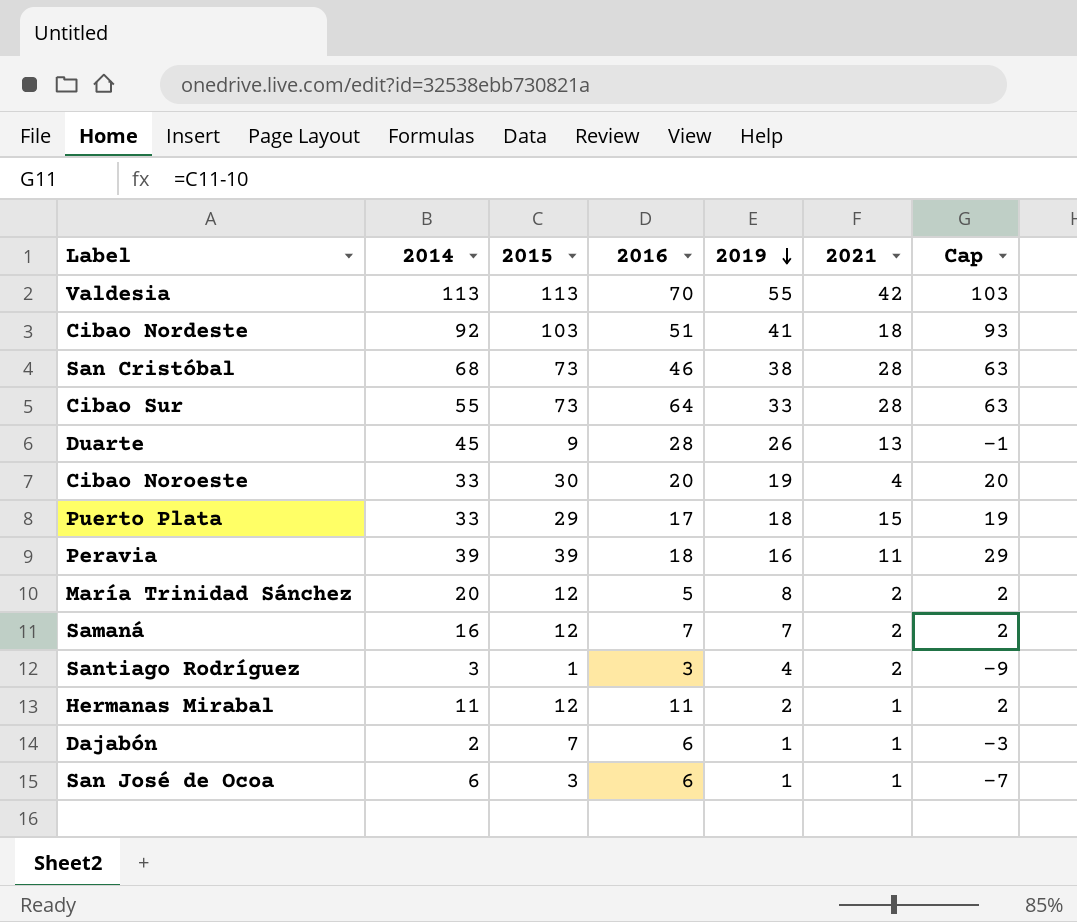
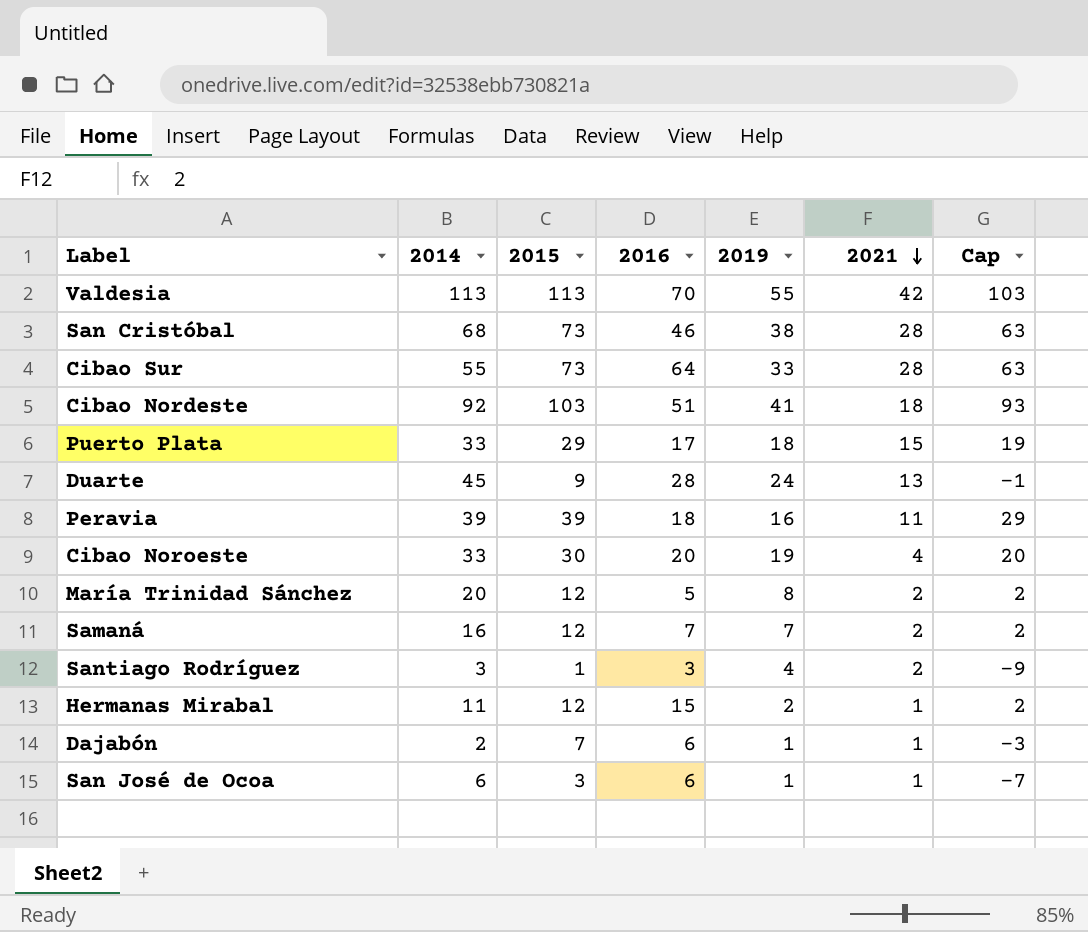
row order: 2019 descending -> 2021 descending
Duarte | 2019: 26 -> 24
Hermanas Mirabal | 2016: 11 -> 15

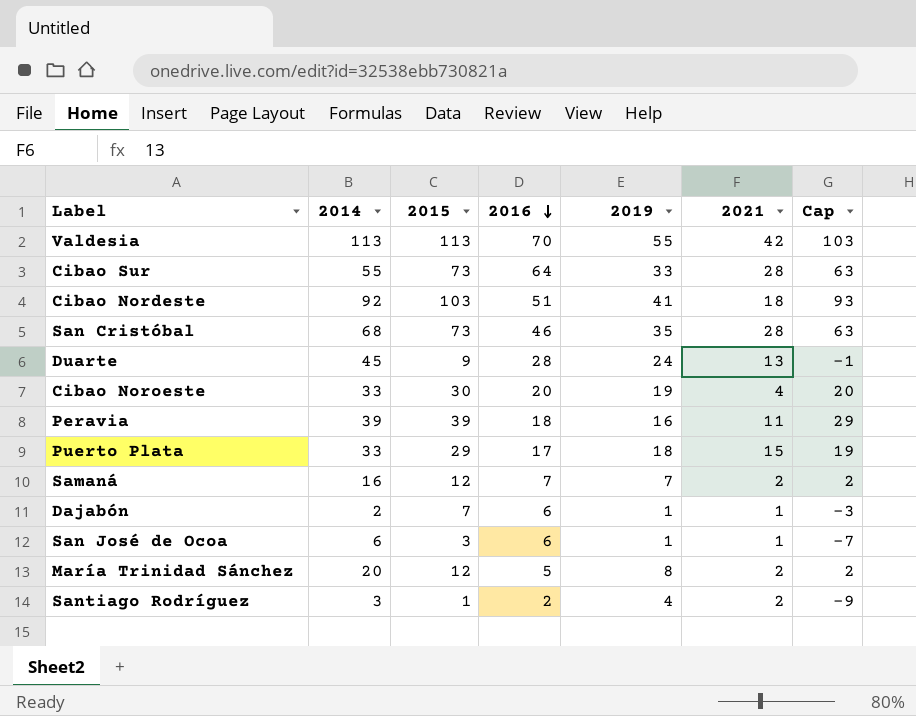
row order: 2021 descending -> 2016 descending
row Hermanas Mirabal: 11 | 12 | 15 | 2 | 1 | 2 -> none
San Cristóbal | 2019: 38 -> 35
Santiago Rodríguez | 2016: 3 -> 2

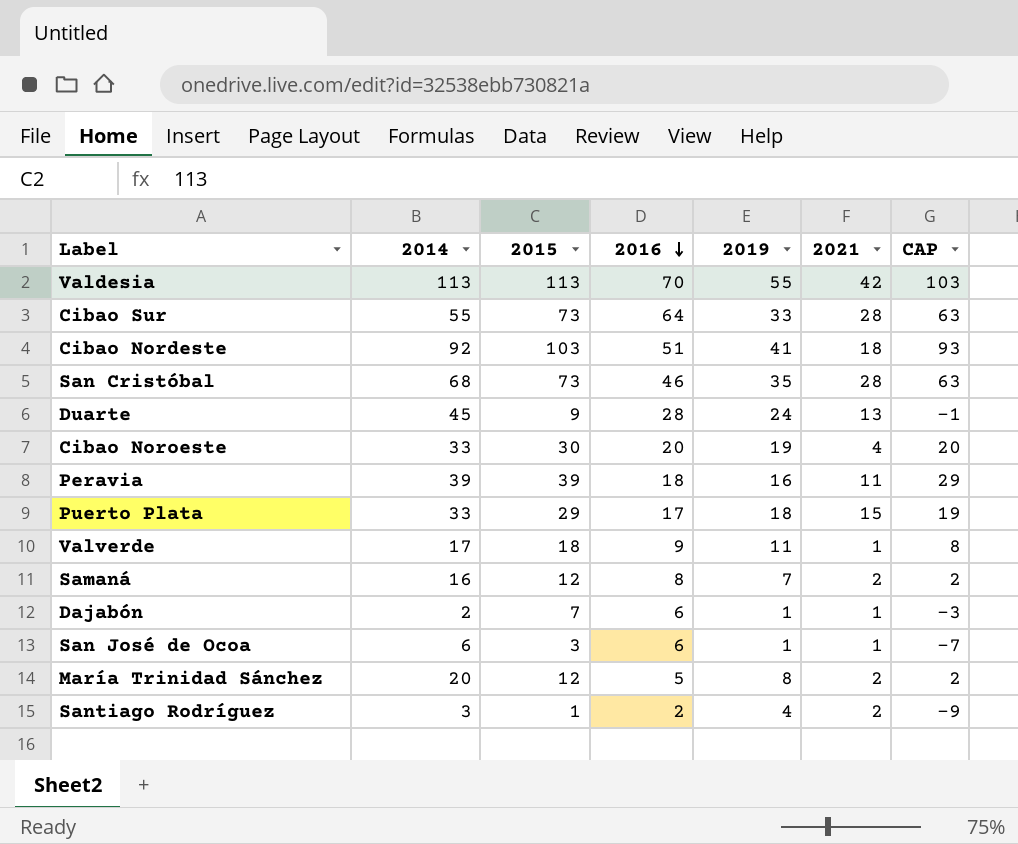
column name: Cap -> CAP
row Valverde: none -> 17 | 18 | 9 | 11 | 1 | 8
Samaná | 2016: 7 -> 8

